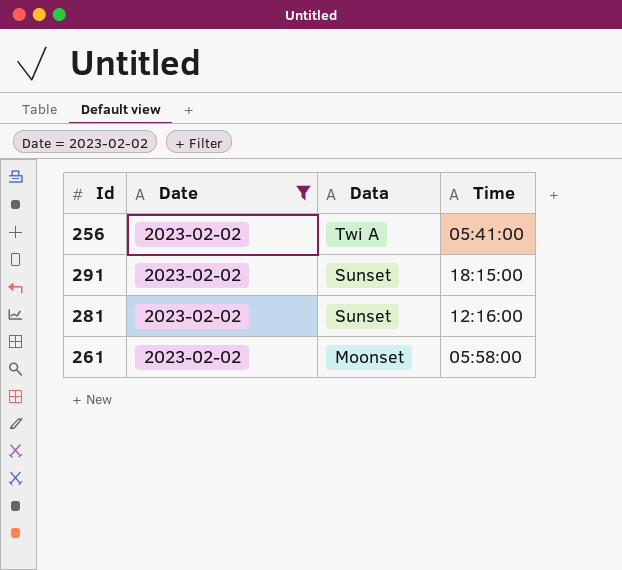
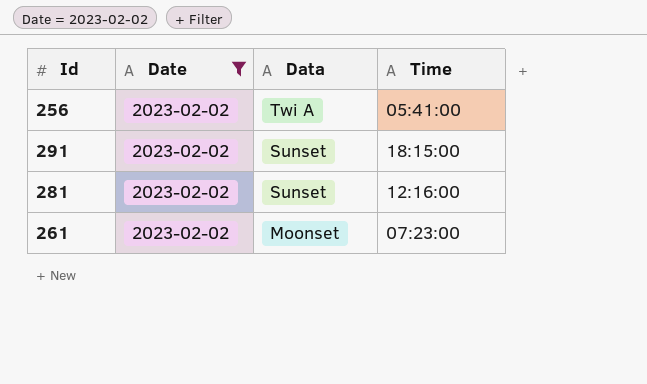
261 | Time: 05:58:00 -> 07:23:00

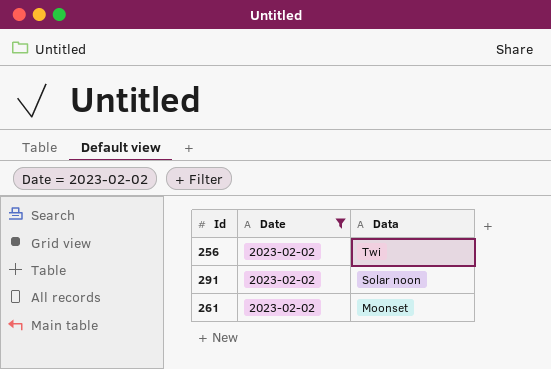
column Time | position: 4 -> none
row 281: 2023-02-02 | Sunset | 12:16:00 -> none
256 | Data: Twi A -> Twi
291 | Data: Sunset -> Solar noon

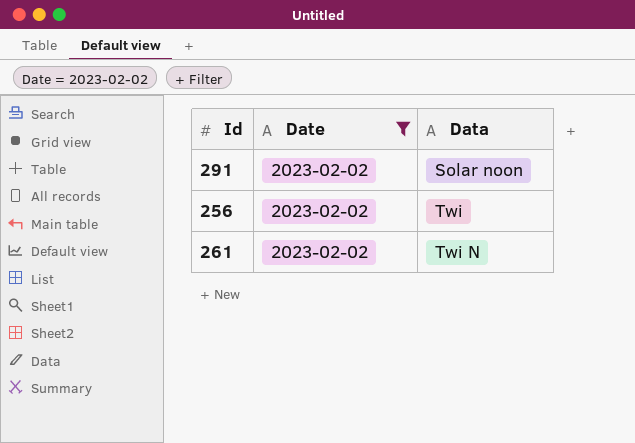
row order: Data descending -> Data ascending
261 | Data: Moonset -> Twi N

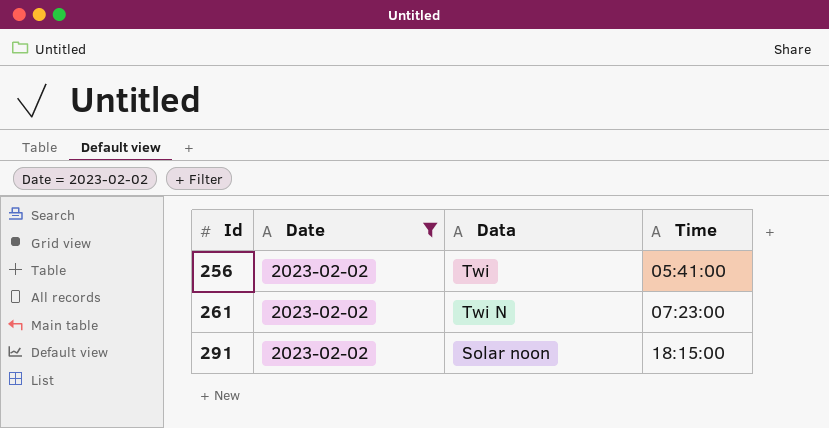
row order: Data ascending -> Id ascending
column Time | position: none -> 4

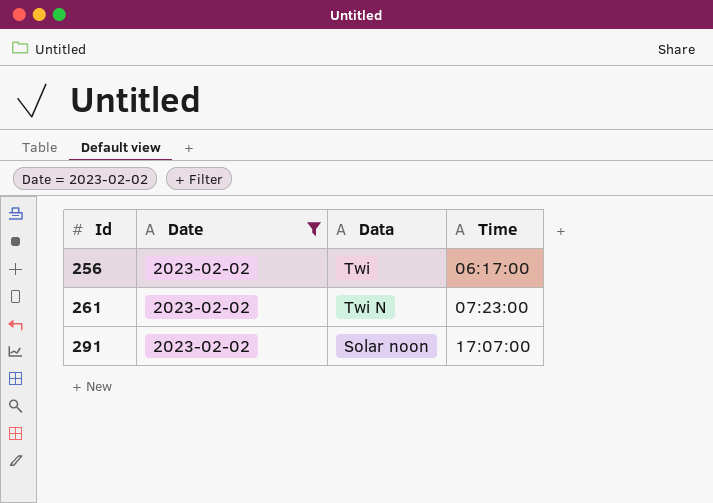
256 | Time: 05:41:00 -> 06:17:00
291 | Time: 18:15:00 -> 17:07:00

